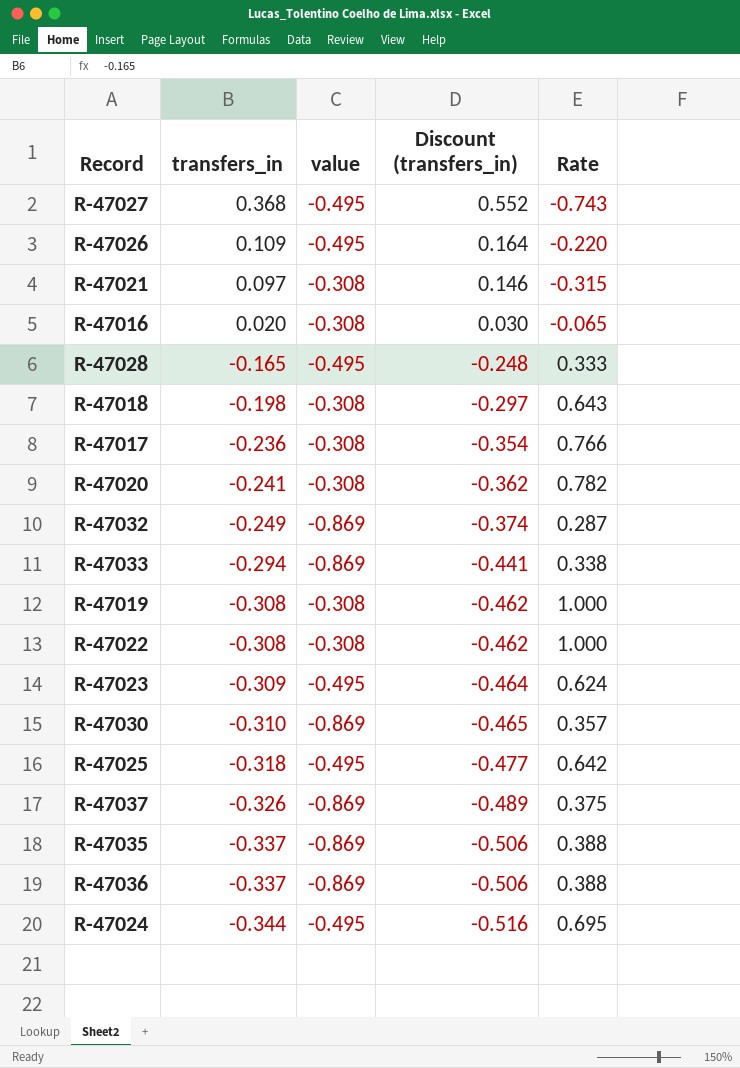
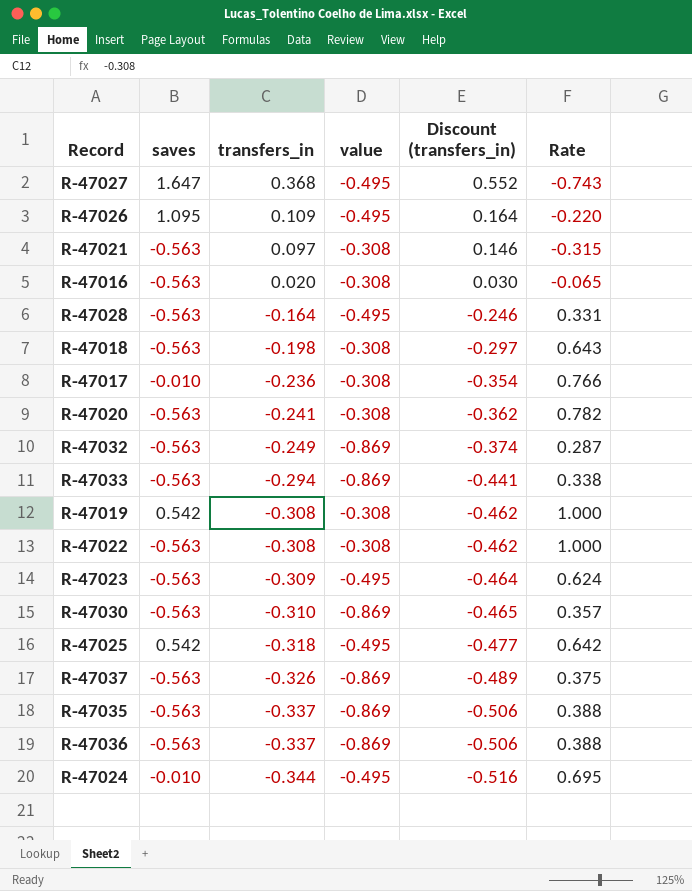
column saves | position: none -> 2
R-47028 | transfers_in: -0.165 -> -0.164
R-47028 | Discount (transfers_in): -0.248 -> -0.246
R-47028 | Rate: 0.333 -> 0.331

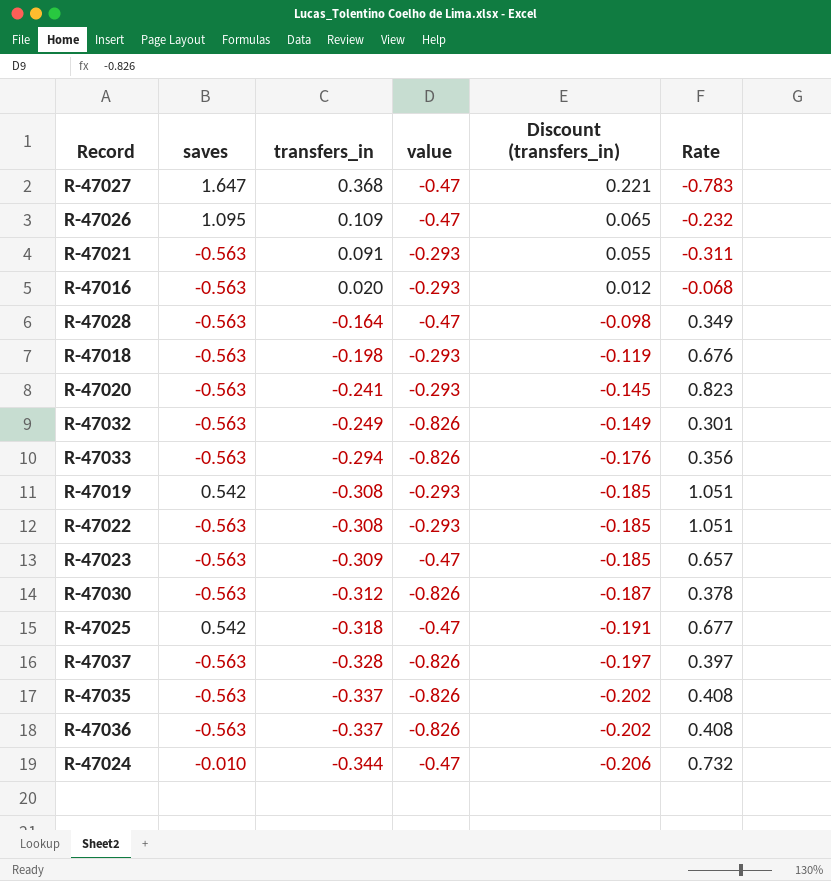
column Discount (transfers_in) | formula: [transfers_in] * 1.5 -> [transfers_in] * 0.6
row R-47017: -0.010 | -0.236 | -0.308 | -0.354 | 0.766 -> none
R-47027 | value: -0.495 -> -0.47
R-47027 | Rate: -0.743 -> -0.783
R-47026 | value: -0.495 -> -0.47
R-47026 | Rate: -0.220 -> -0.232
R-47021 | transfers_in: 0.097 -> 0.091
R-47021 | value: -0.308 -> -0.293
R-47021 | Rate: -0.315 -> -0.311
R-47016 | value: -0.308 -> -0.293
R-47016 | Rate: -0.065 -> -0.068
R-47028 | value: -0.495 -> -0.47
R-47028 | Rate: 0.331 -> 0.349
R-47018 | value: -0.308 -> -0.293
R-47018 | Rate: 0.643 -> 0.676
R-47020 | value: -0.308 -> -0.293
R-47020 | Rate: 0.782 -> 0.823
R-47032 | value: -0.869 -> -0.826
R-47032 | Rate: 0.287 -> 0.301
R-47033 | value: -0.869 -> -0.826
R-47033 | Rate: 0.338 -> 0.356
R-47019 | value: -0.308 -> -0.293
R-47019 | Rate: 1.000 -> 1.051
R-47022 | value: -0.308 -> -0.293
R-47022 | Rate: 1.000 -> 1.051
R-47023 | value: -0.495 -> -0.47
R-47023 | Rate: 0.624 -> 0.657
R-47030 | transfers_in: -0.310 -> -0.312
R-47030 | value: -0.869 -> -0.826
R-47030 | Rate: 0.357 -> 0.378
R-47025 | value: -0.495 -> -0.47
R-47025 | Rate: 0.642 -> 0.677
R-47037 | transfers_in: -0.326 -> -0.328
R-47037 | value: -0.869 -> -0.826
R-47037 | Rate: 0.375 -> 0.397
R-47035 | value: -0.869 -> -0.826
R-47035 | Rate: 0.388 -> 0.408
R-47036 | value: -0.869 -> -0.826
R-47036 | Rate: 0.388 -> 0.408
R-47024 | value: -0.495 -> -0.47
R-47024 | Rate: 0.695 -> 0.732

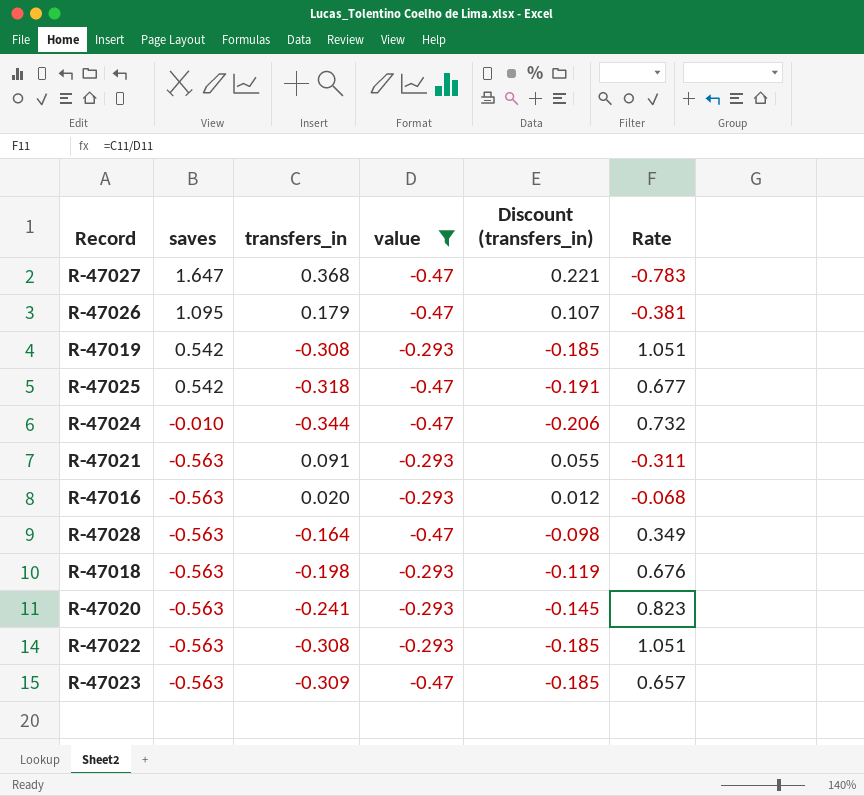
filter: none -> value != -0.826
row order: transfers_in descending -> saves descending
R-47026 | transfers_in: 0.109 -> 0.179
R-47026 | Discount (transfers_in): 0.065 -> 0.107
R-47026 | Rate: -0.232 -> -0.381

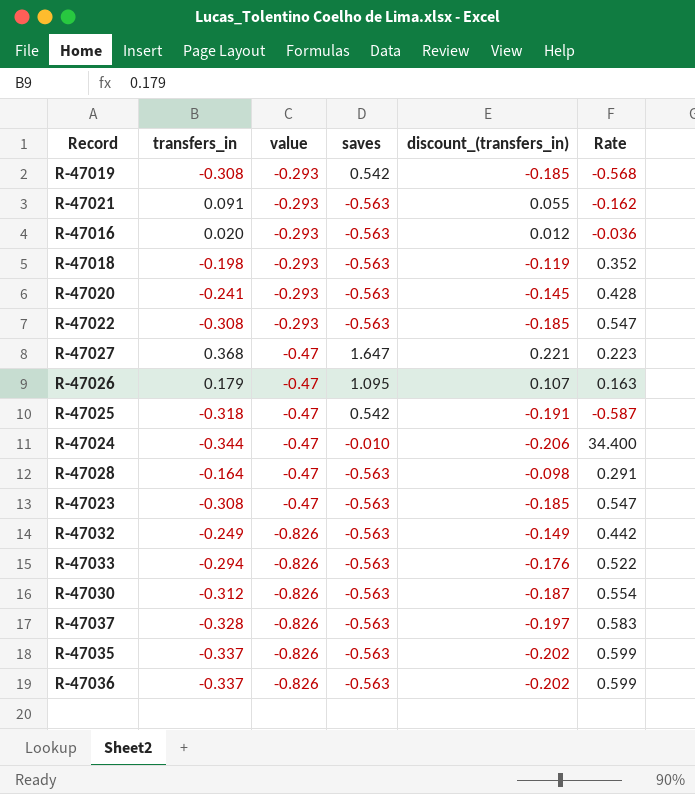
filter: value != -0.826 -> none
row order: saves descending -> value descending
column saves | position: 2 -> 4
column name: Discount (transfers_in) -> discount_(transfers_in)
column Rate | formula: [transfers_in] / [value] -> [transfers_in] / [saves]
R-47023 | transfers_in: -0.309 -> -0.308

